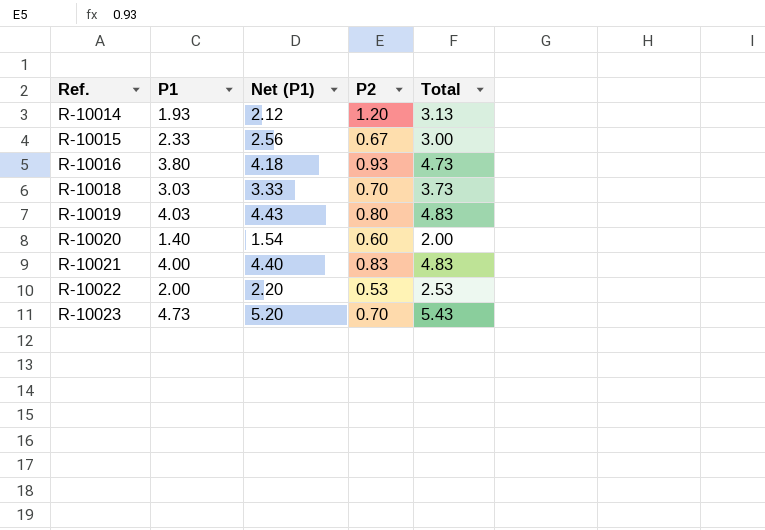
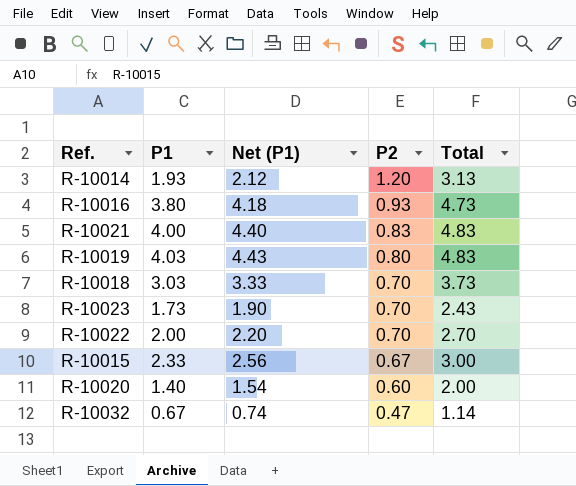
row order: Ref. ascending -> P2 descending
R-10023 | P1: 4.73 -> 1.73
R-10023 | Net (P1): 5.20 -> 1.90
R-10023 | Total: 5.43 -> 2.43
R-10022 | P2: 0.53 -> 0.70
R-10022 | Total: 2.53 -> 2.70
row R-10032: none -> 0.67 | 0.74 | 0.47 | 1.14

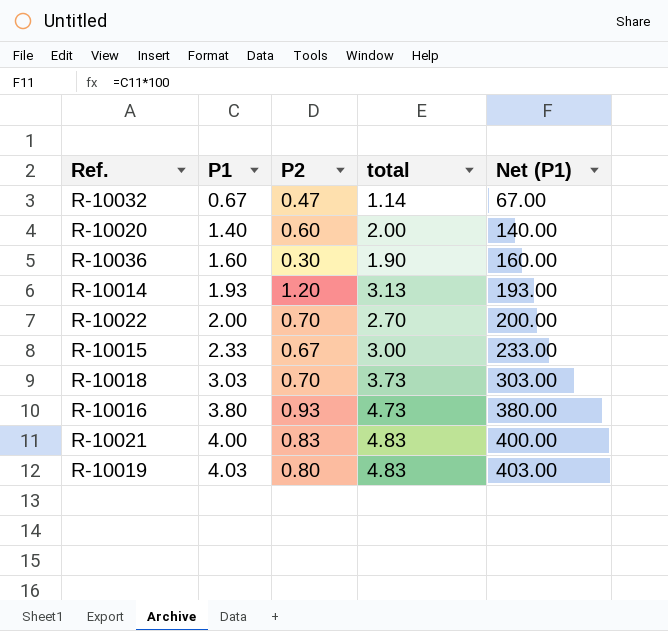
row order: P2 descending -> P1 ascending
column name: Total -> total
column Net (P1) | formula: [P1] * 1.1 -> [P1] * 100
column Net (P1) | position: 3 -> 5
row R-10023: 1.73 | 1.90 | 0.70 | 2.43 -> none
row R-10036: none -> 1.60 | 0.30 | 1.90 | 160.00

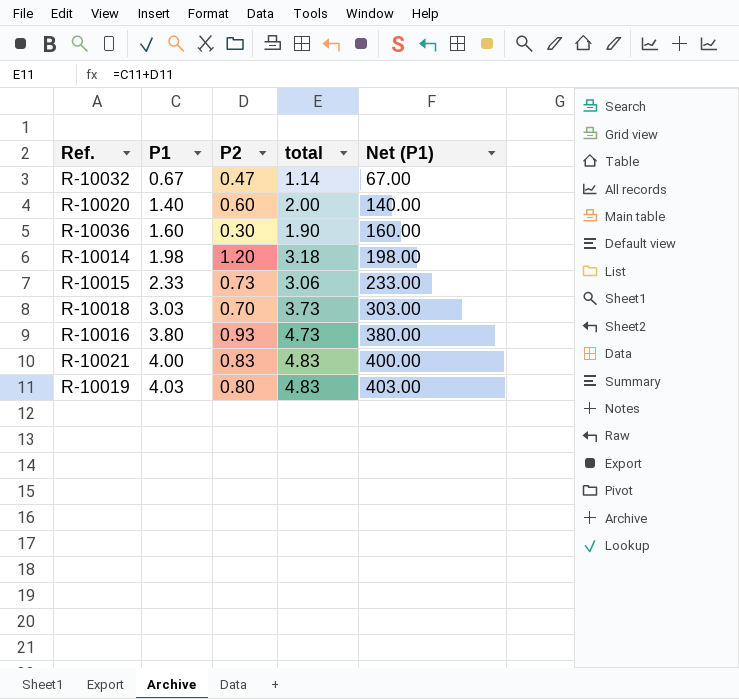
row R-10022: 2.00 | 0.70 | 2.70 | 200.00 -> none
R-10014 | P1: 1.93 -> 1.98
R-10014 | total: 3.13 -> 3.18
R-10014 | Net (P1): 193.00 -> 198.00
R-10015 | P2: 0.67 -> 0.73
R-10015 | total: 3.00 -> 3.06

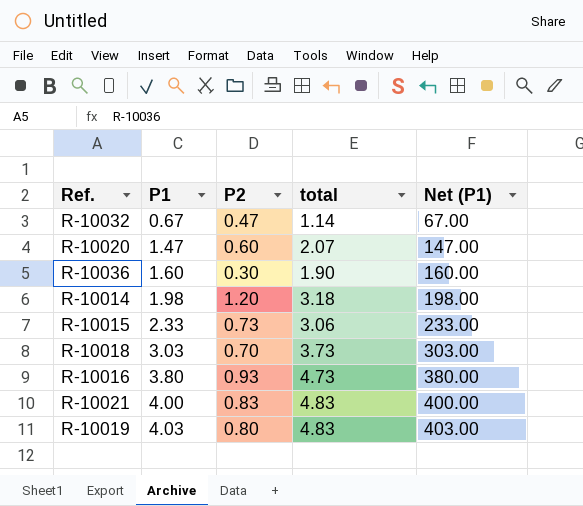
R-10020 | P1: 1.40 -> 1.47
R-10020 | total: 2.00 -> 2.07
R-10020 | Net (P1): 140.00 -> 147.00

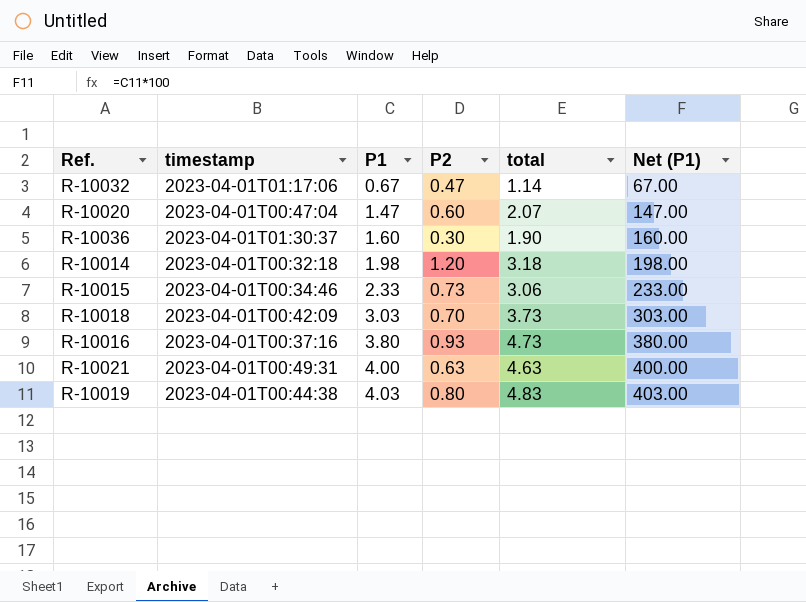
column timestamp | position: none -> 2
R-10021 | P2: 0.83 -> 0.63
R-10021 | total: 4.83 -> 4.63

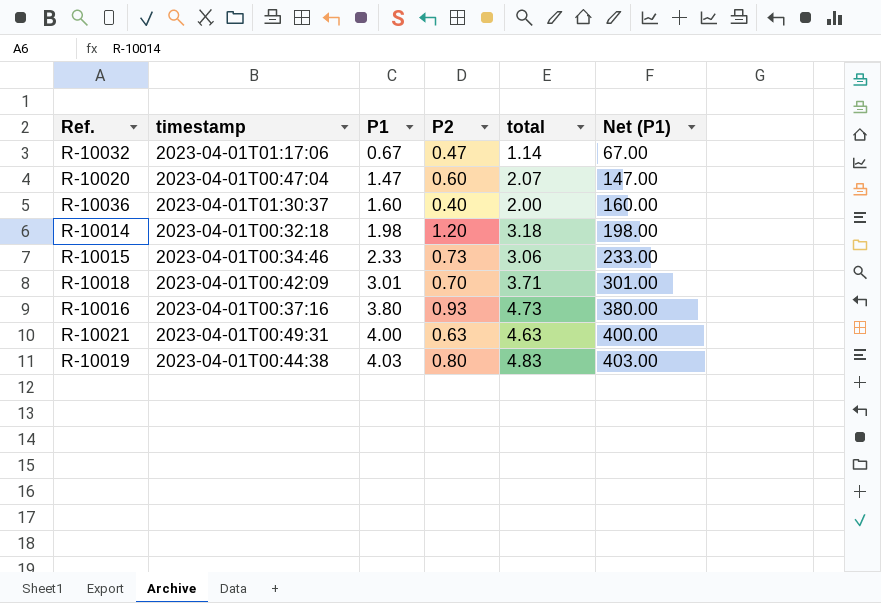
R-10036 | P2: 0.30 -> 0.40
R-10036 | total: 1.90 -> 2.00
R-10018 | P1: 3.03 -> 3.01
R-10018 | total: 3.73 -> 3.71
R-10018 | Net (P1): 303.00 -> 301.00

